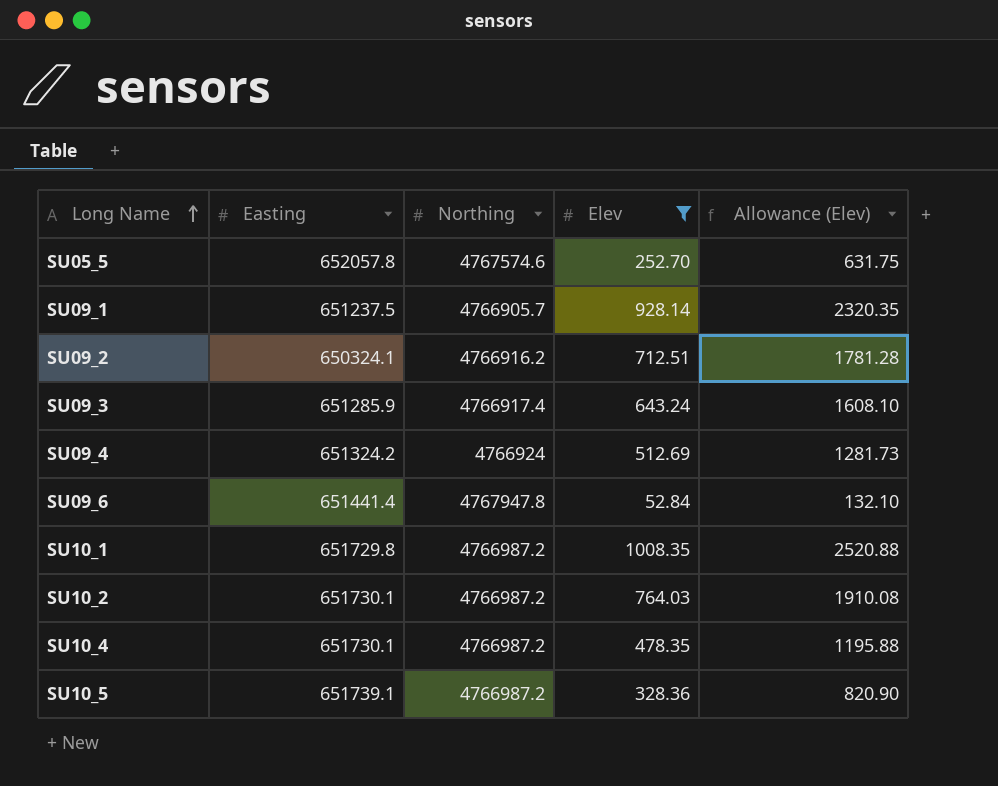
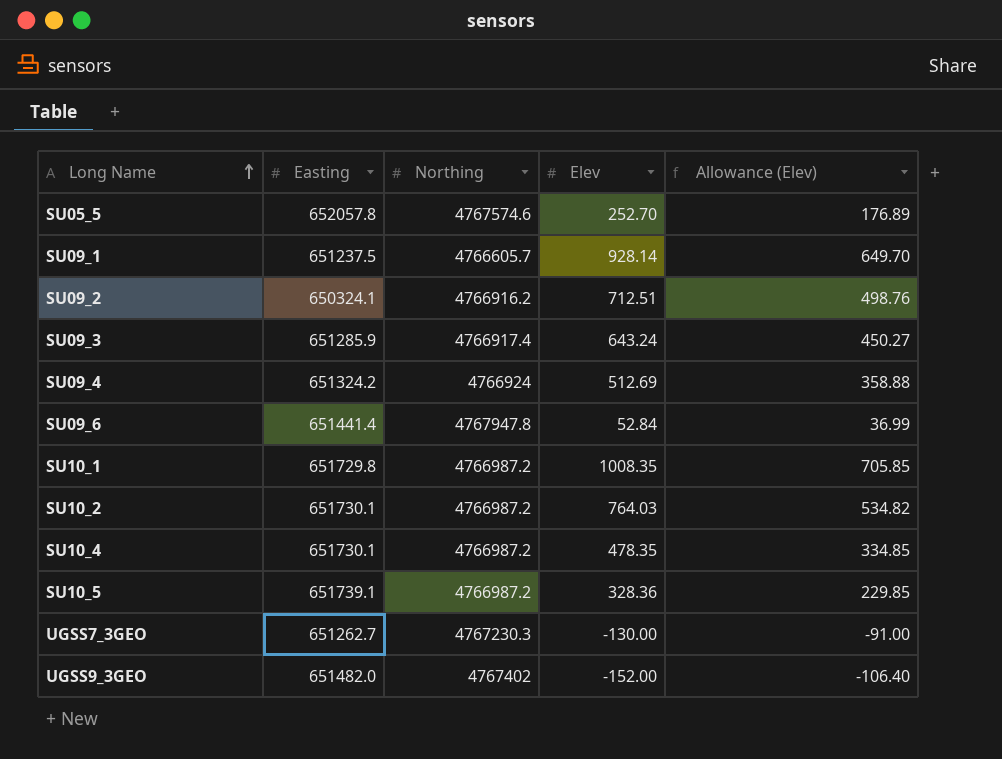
filter: Elev >= 52.84 -> none
column Allowance (Elev) | formula: [Elev] * 2.5 -> [Elev] * 0.7
SU09_1 | Northing: 4766905.7 -> 4766605.7

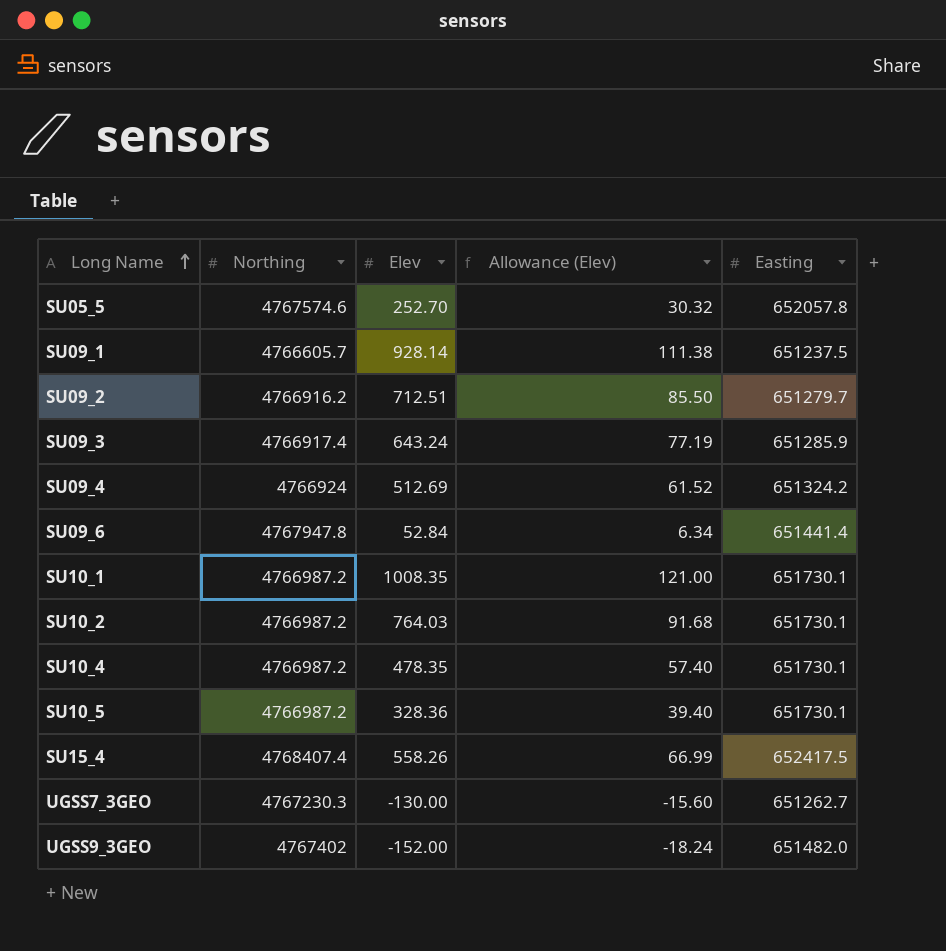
column Allowance (Elev) | formula: [Elev] * 0.7 -> [Elev] * 0.12
column Easting | position: 2 -> 5
SU09_2 | Easting: 650324.1 -> 651279.7
SU10_1 | Easting: 651729.8 -> 651730.1
SU10_5 | Easting: 651739.1 -> 651730.1
row SU15_4: none -> 4768407.4 | 558.26 | 66.99 | 652417.5

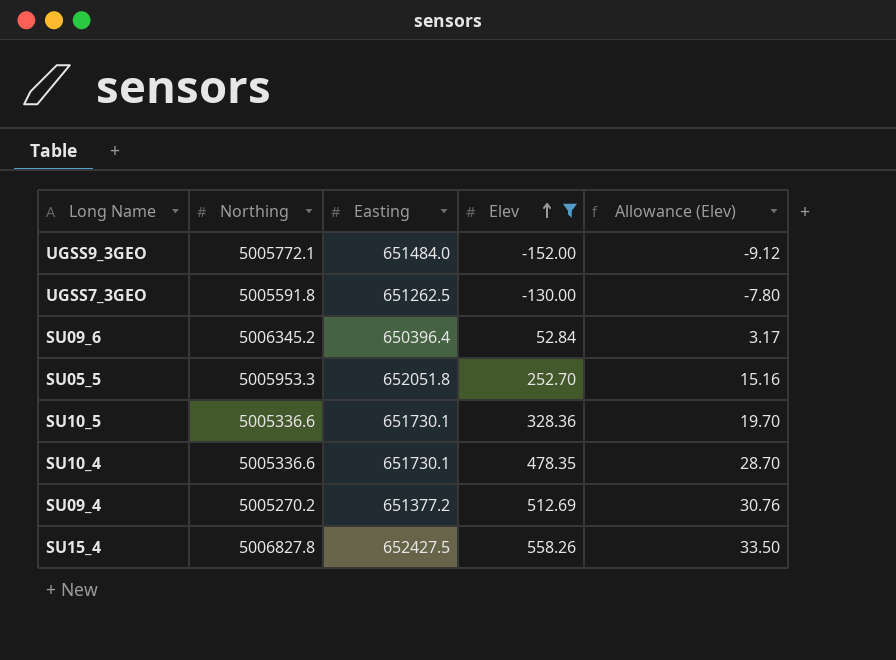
filter: none -> Elev <= 558.26
row order: Long Name ascending -> Elev ascending
column Easting | position: 5 -> 3
column Allowance (Elev) | formula: [Elev] * 0.12 -> [Elev] * 0.06
UGSS9_3GEO | Northing: 4767402 -> 5005772.1
UGSS9_3GEO | Easting: 651482.0 -> 651484.0
UGSS7_3GEO | Northing: 4767230.3 -> 5005591.8
UGSS7_3GEO | Easting: 651262.7 -> 651262.5
SU09_6 | Northing: 4767947.8 -> 5006345.2
SU09_6 | Easting: 651441.4 -> 650396.4
SU05_5 | Northing: 4767574.6 -> 5005953.3
SU05_5 | Easting: 652057.8 -> 652051.8
SU10_5 | Northing: 4766987.2 -> 5005336.6
SU10_4 | Northing: 4766987.2 -> 5005336.6
SU09_4 | Northing: 4766924 -> 5005270.2
SU09_4 | Easting: 651324.2 -> 651377.2
SU15_4 | Northing: 4768407.4 -> 5006827.8
SU15_4 | Easting: 652417.5 -> 652427.5

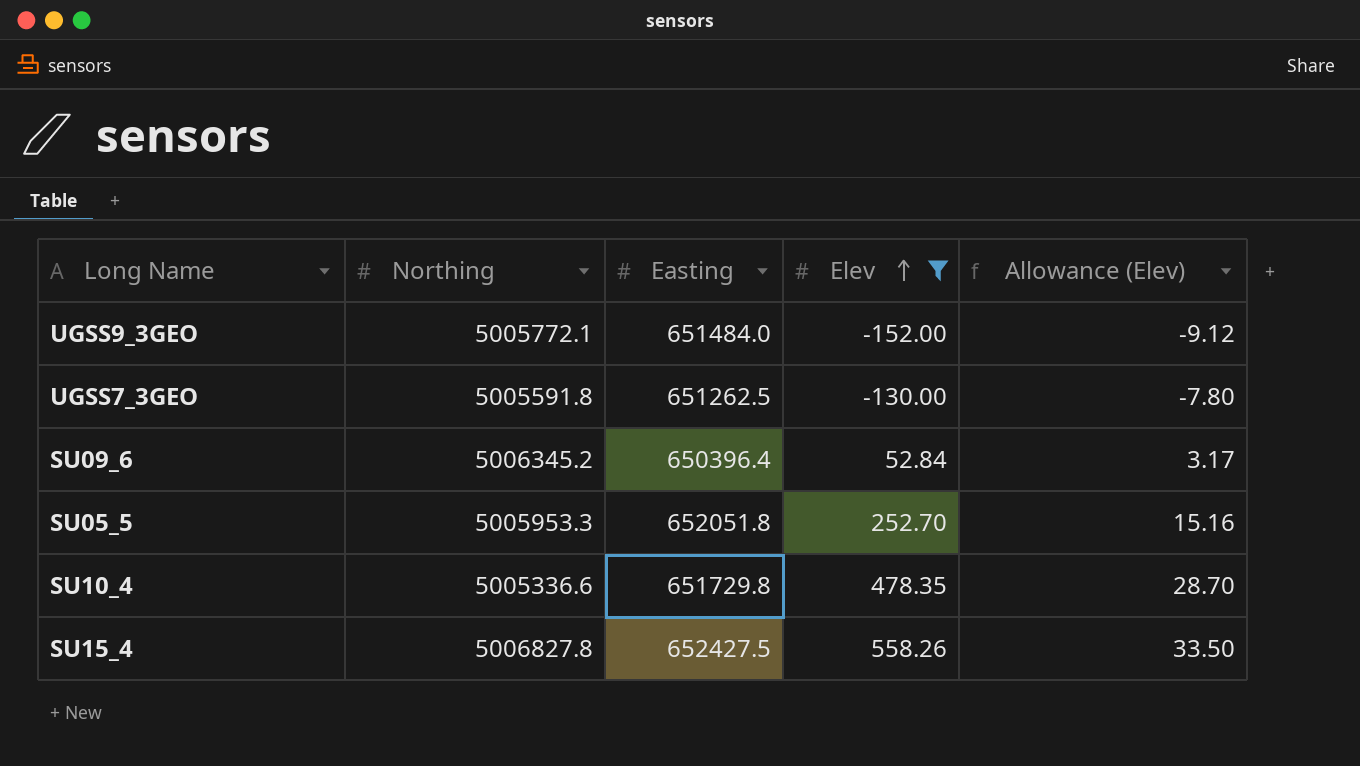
row SU10_5: 5005336.6 | 651730.1 | 328.36 | 19.70 -> none
row SU09_4: 5005270.2 | 651377.2 | 512.69 | 30.76 -> none
SU10_4 | Easting: 651730.1 -> 651729.8

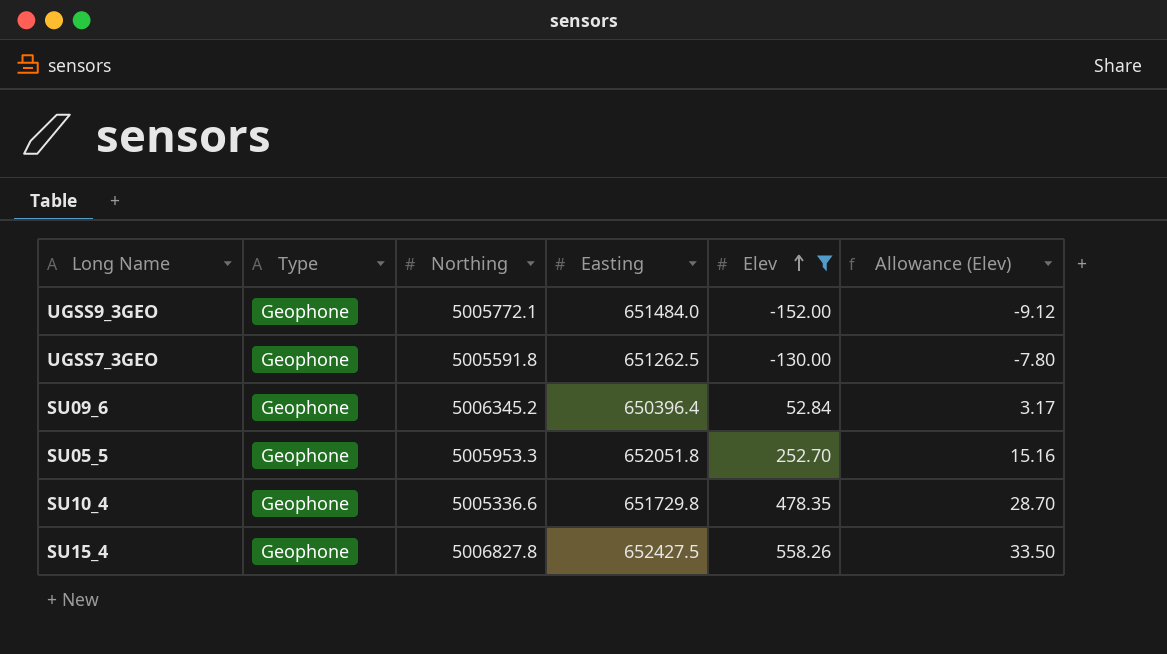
column Type | position: none -> 2

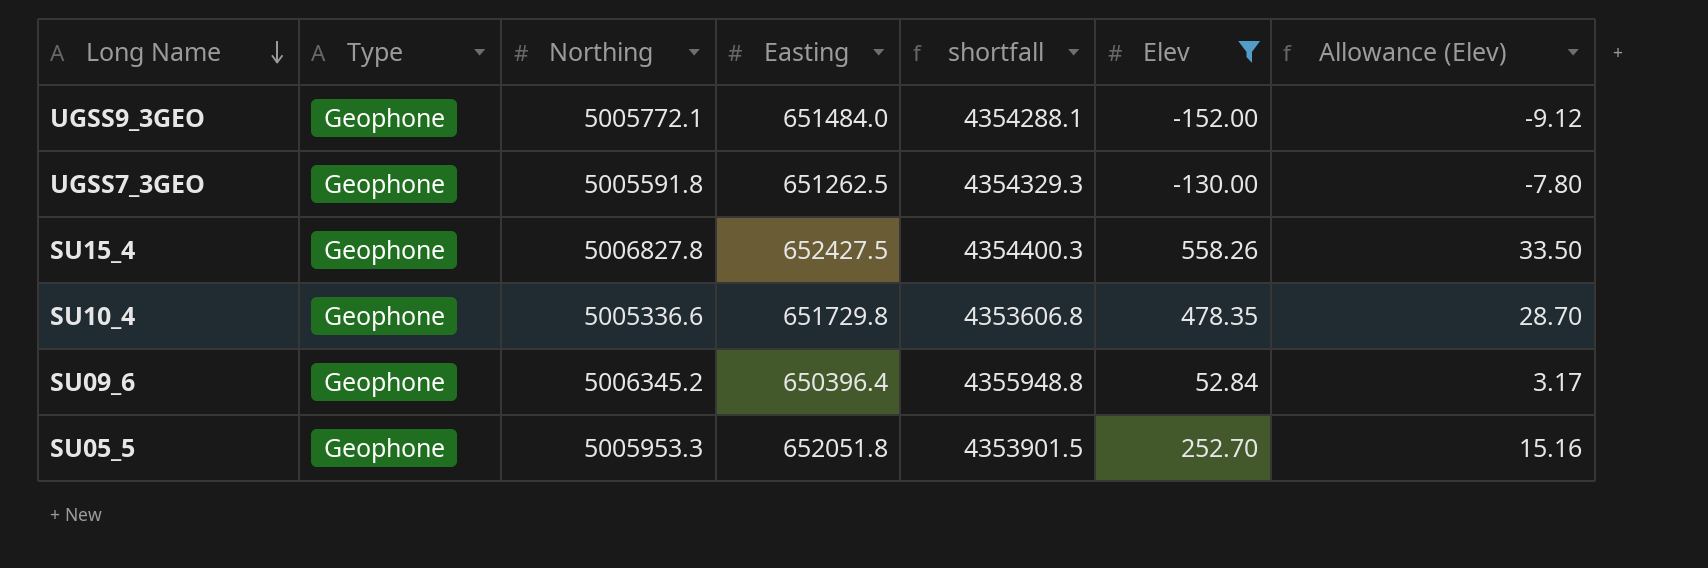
row order: Elev ascending -> Long Name descending
column shortfall | formula: none -> [Northing] - [Easting]

